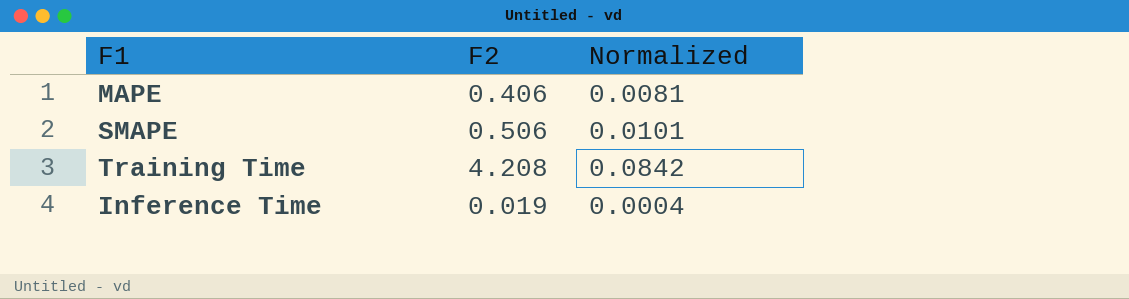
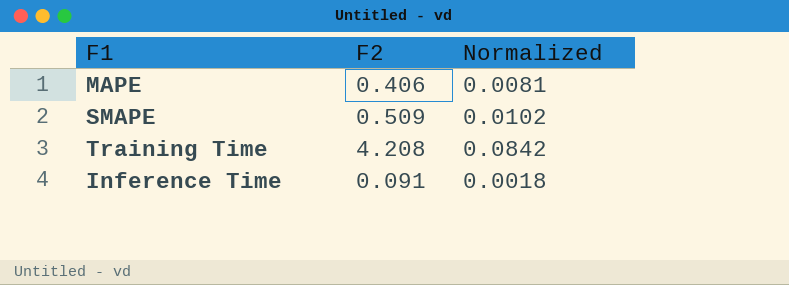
SMAPE | F2: 0.506 -> 0.509
SMAPE | Normalized: 0.0101 -> 0.0102
Inference Time | F2: 0.019 -> 0.091
Inference Time | Normalized: 0.0004 -> 0.0018

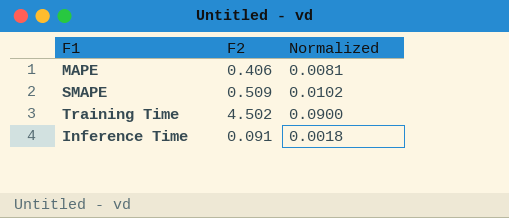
Training Time | F2: 4.208 -> 4.502
Training Time | Normalized: 0.0842 -> 0.0900

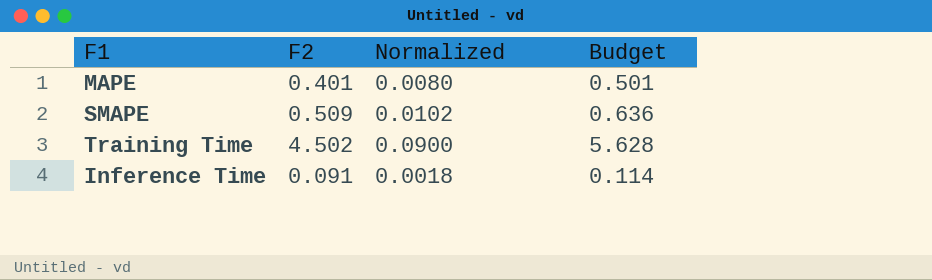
column Budget | formula: none -> [F2] * 1.25
MAPE | F2: 0.406 -> 0.401
MAPE | Normalized: 0.0081 -> 0.0080

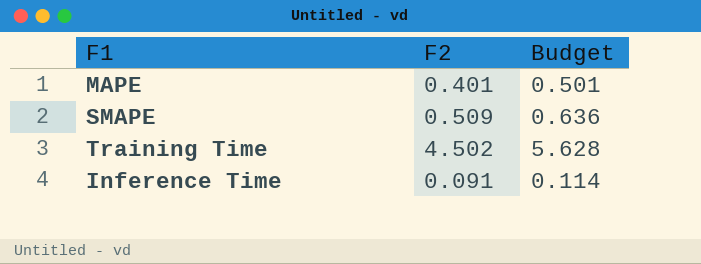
column Normalized | formula: [F2] * 0.02 -> none

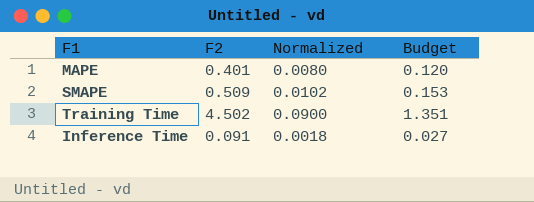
column Normalized | formula: none -> [F2] * 0.02
column Budget | formula: [F2] * 1.25 -> [F2] * 0.3

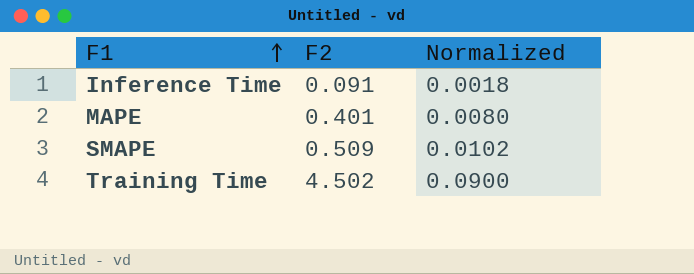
row order: none -> F1 ascending
column Budget | formula: [F2] * 0.3 -> none

